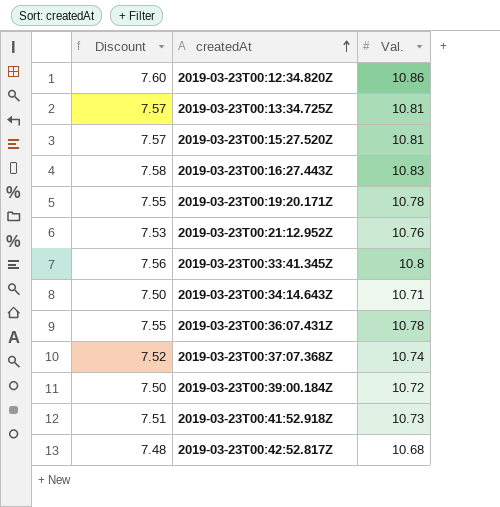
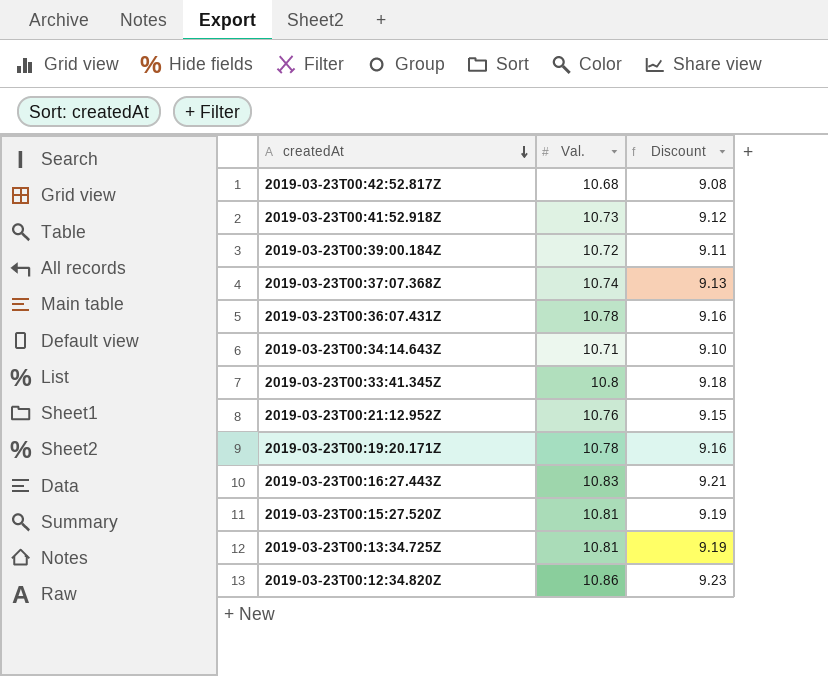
row order: createdAt ascending -> createdAt descending
column Discount | formula: [Val.] * 0.7 -> [Val.] * 0.85
column Discount | position: 1 -> 3

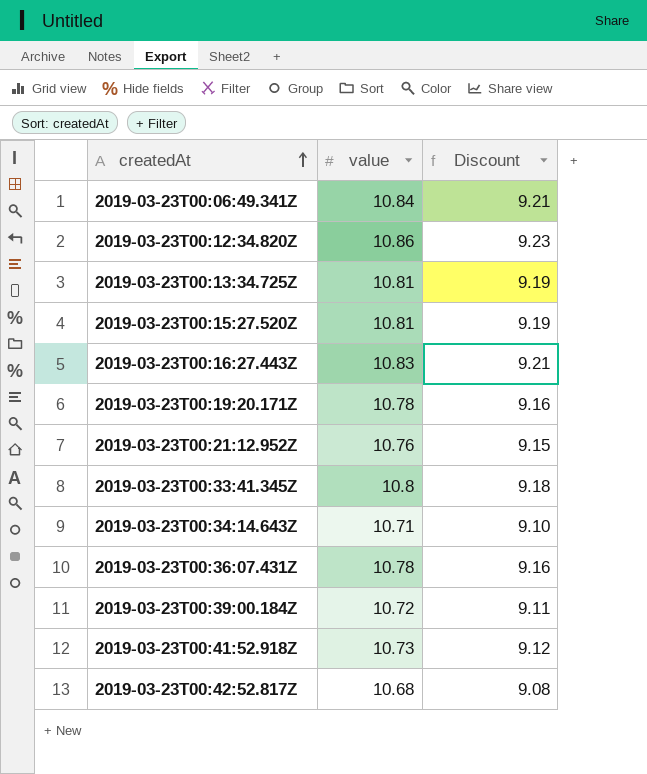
row order: createdAt descending -> createdAt ascending
column name: Val. -> value
row 2019-03-23T00:37:07.368Z: 10.74 | 9.13 -> none
row 2019-03-23T00:06:49.341Z: none -> 10.84 | 9.21

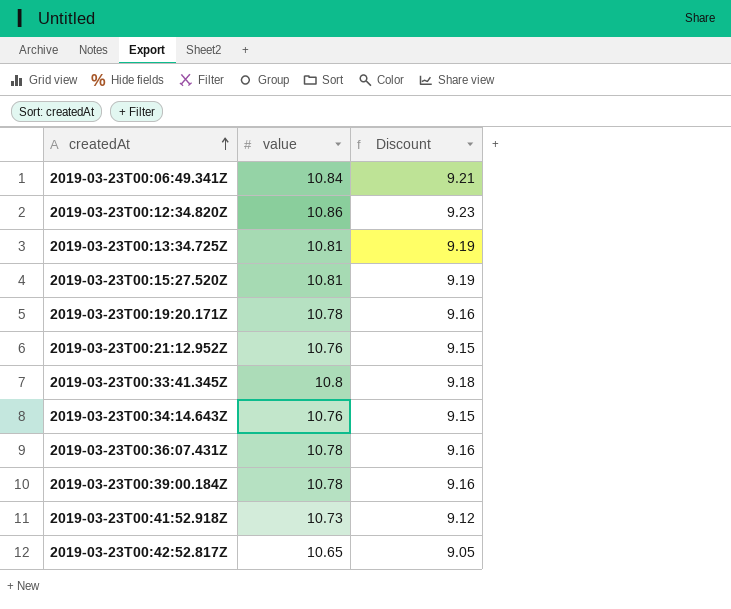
row 2019-03-23T00:16:27.443Z: 10.83 | 9.21 -> none
2019-03-23T00:34:14.643Z | value: 10.71 -> 10.76
2019-03-23T00:34:14.643Z | Discount: 9.10 -> 9.15
2019-03-23T00:39:00.184Z | value: 10.72 -> 10.78
2019-03-23T00:39:00.184Z | Discount: 9.11 -> 9.16
2019-03-23T00:42:52.817Z | value: 10.68 -> 10.65
2019-03-23T00:42:52.817Z | Discount: 9.08 -> 9.05

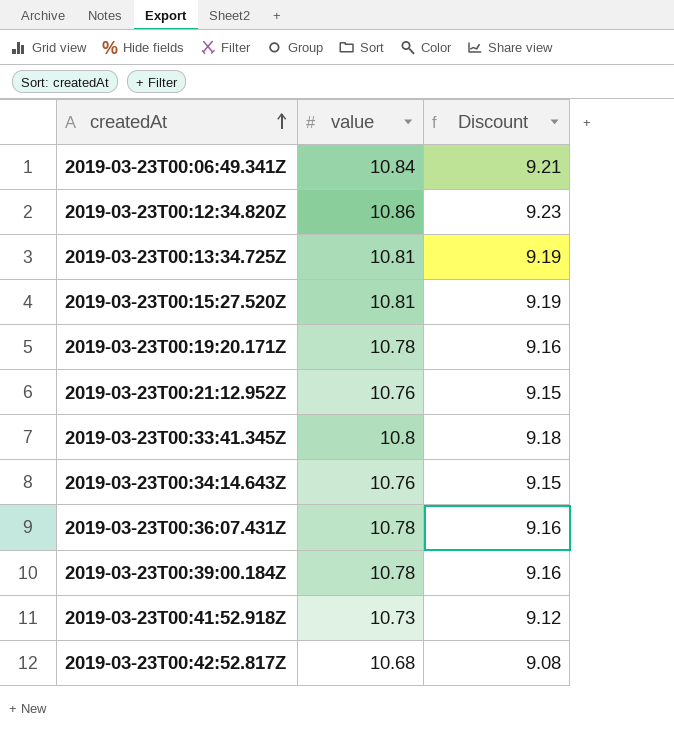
2019-03-23T00:42:52.817Z | value: 10.65 -> 10.68
2019-03-23T00:42:52.817Z | Discount: 9.05 -> 9.08

